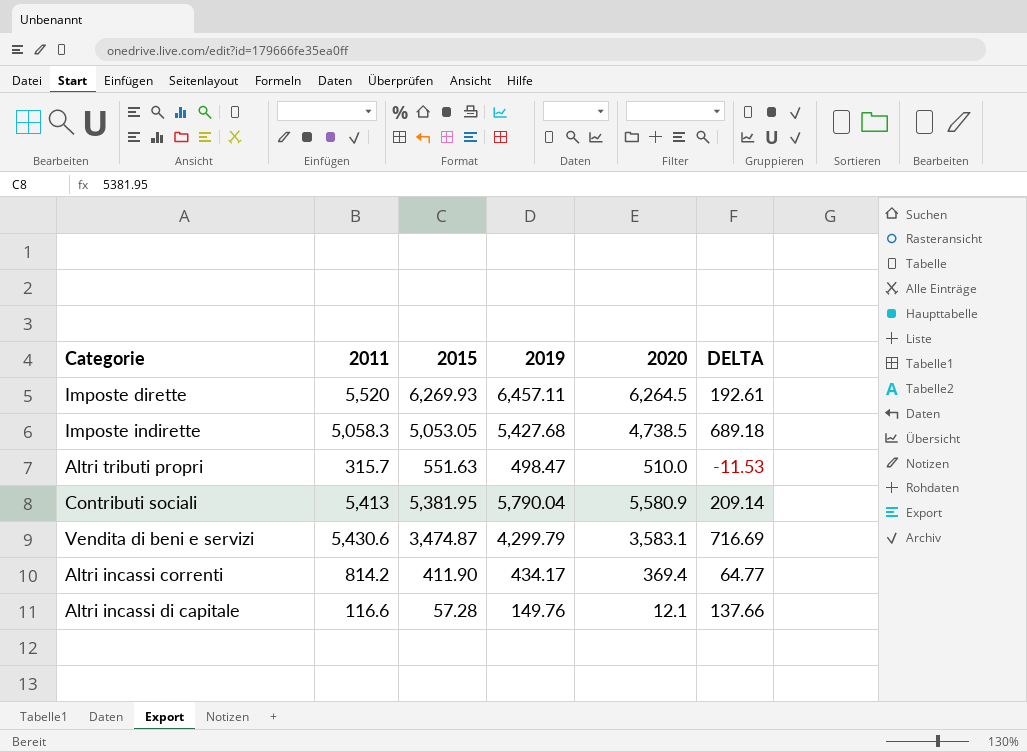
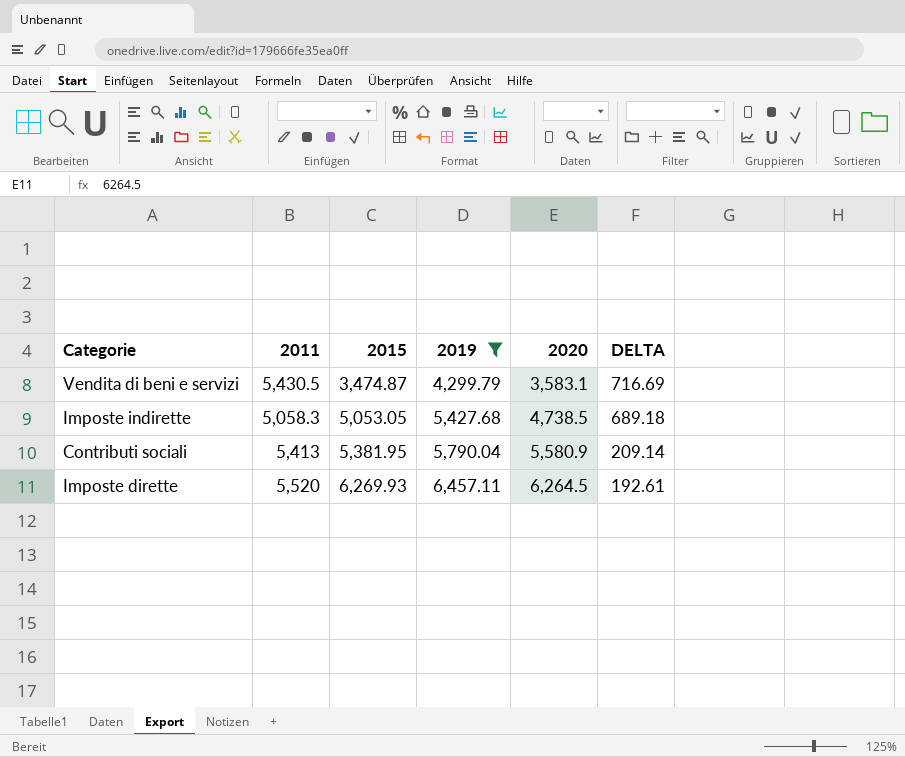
filter: none -> 2019 >= 4,299.79
row order: none -> 2015 ascending
Vendita di beni e servizi | 2011: 5,430.6 -> 5,430.5

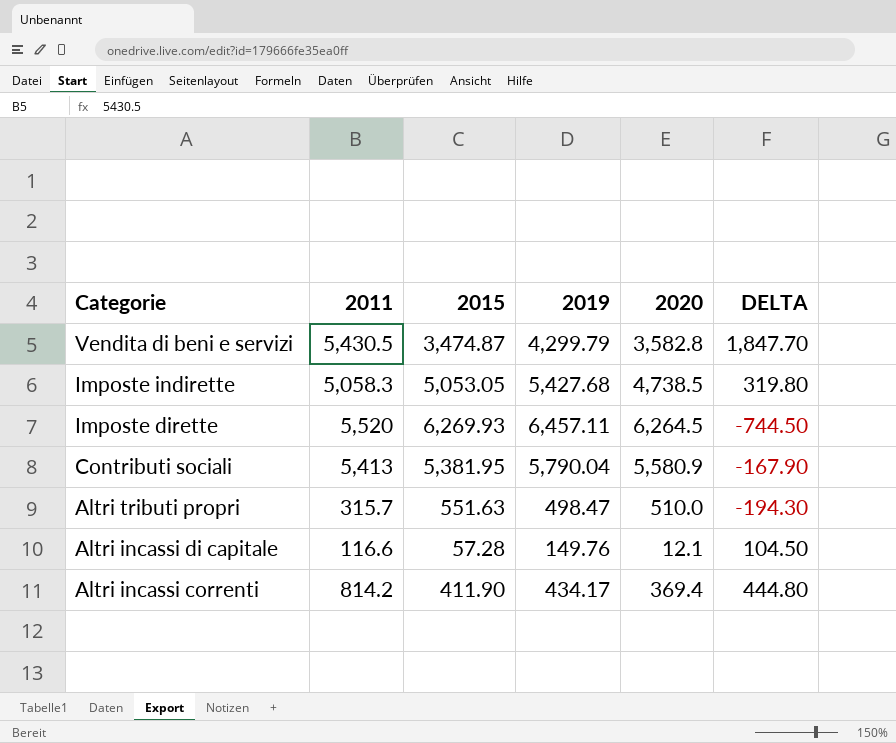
filter: 2019 >= 4,299.79 -> none
row order: 2015 ascending -> Categorie descending
column DELTA | formula: [2019] - [2020] -> [2011] - [2020]
Vendita di beni e servizi | 2020: 3,583.1 -> 3,582.8

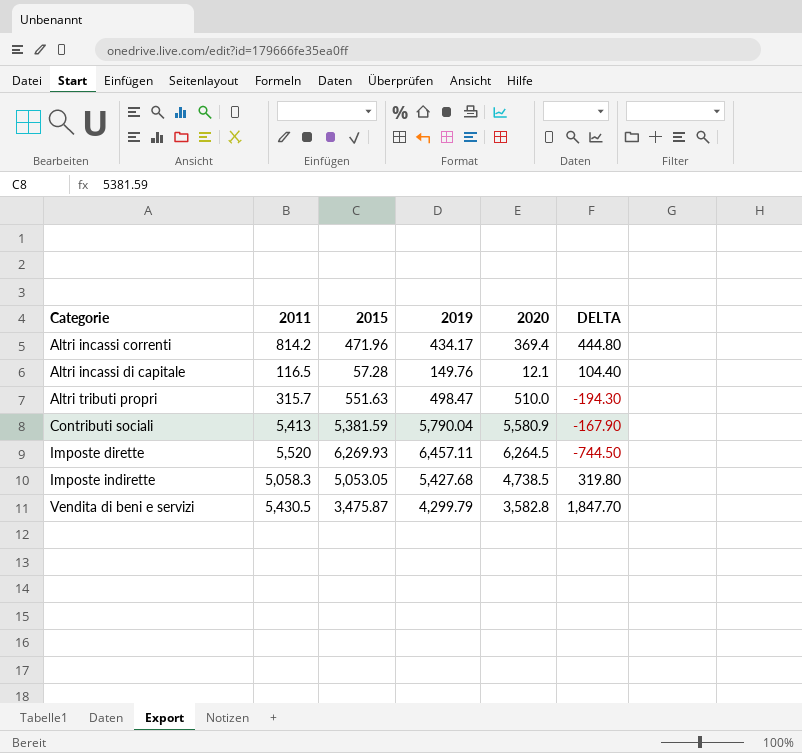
row order: Categorie descending -> Categorie ascending
Altri incassi correnti | 2015: 411.90 -> 471.96
Altri incassi di capitale | 2011: 116.6 -> 116.5
Altri incassi di capitale | DELTA: 104.50 -> 104.40
Contributi sociali | 2015: 5,381.95 -> 5,381.59
Vendita di beni e servizi | 2015: 3,474.87 -> 3,475.87

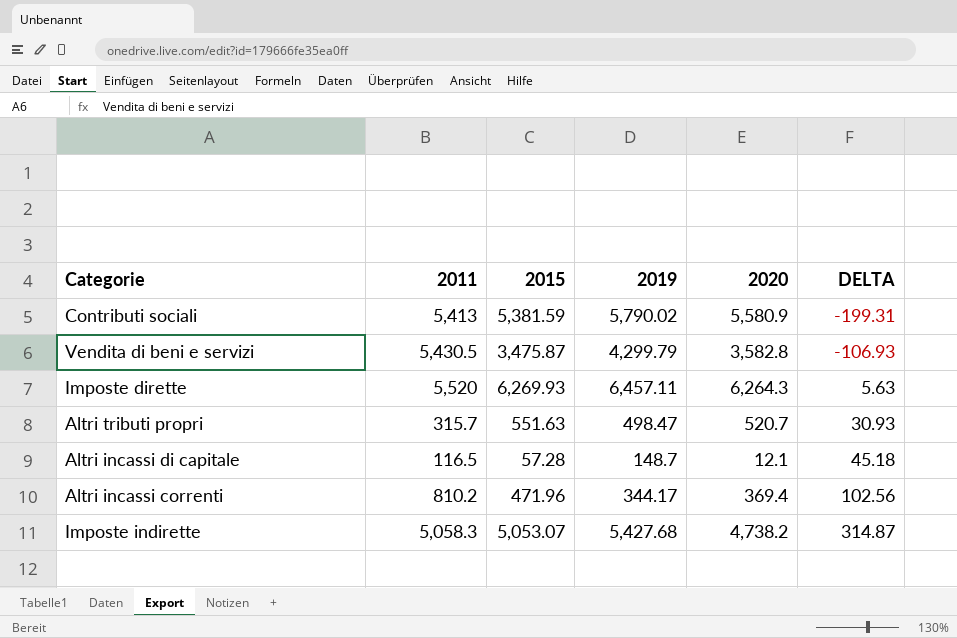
row order: Categorie ascending -> DELTA ascending
column DELTA | formula: [2011] - [2020] -> [2015] - [2020]
Contributi sociali | 2019: 5,790.04 -> 5,790.02
Imposte dirette | 2020: 6,264.5 -> 6,264.3
Altri tributi propri | 2020: 510.0 -> 520.7
Altri incassi di capitale | 2019: 149.76 -> 148.7
Altri incassi correnti | 2011: 814.2 -> 810.2
Altri incassi correnti | 2019: 434.17 -> 344.17
Imposte indirette | 2015: 5,053.05 -> 5,053.07
Imposte indirette | 2020: 4,738.5 -> 4,738.2

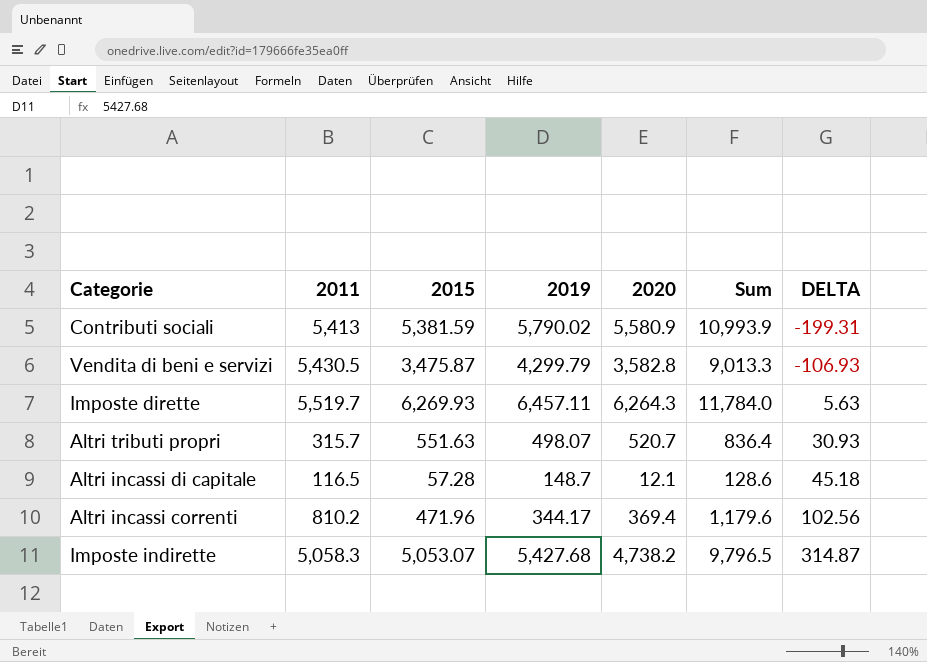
column Sum | formula: none -> [2011] + [2020]
Imposte dirette | 2011: 5,520 -> 5,519.7
Altri tributi propri | 2019: 498.47 -> 498.07

